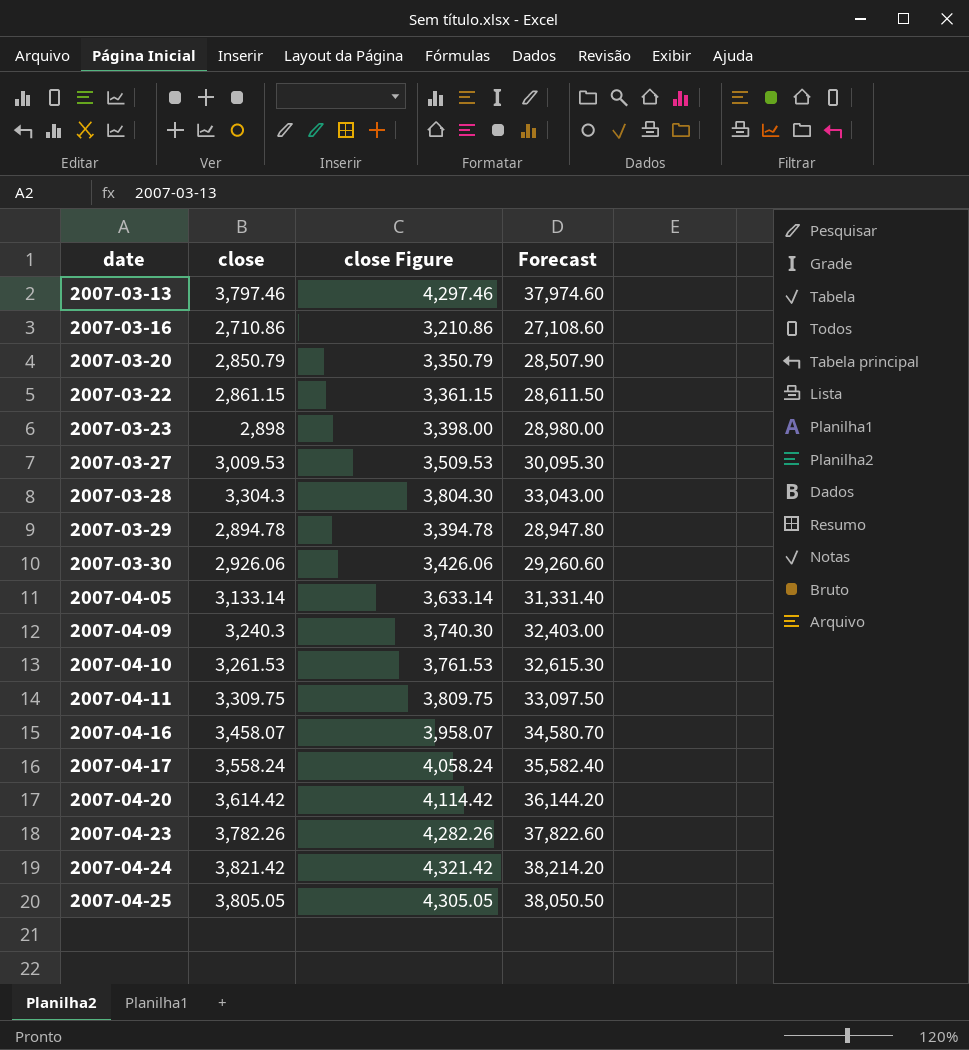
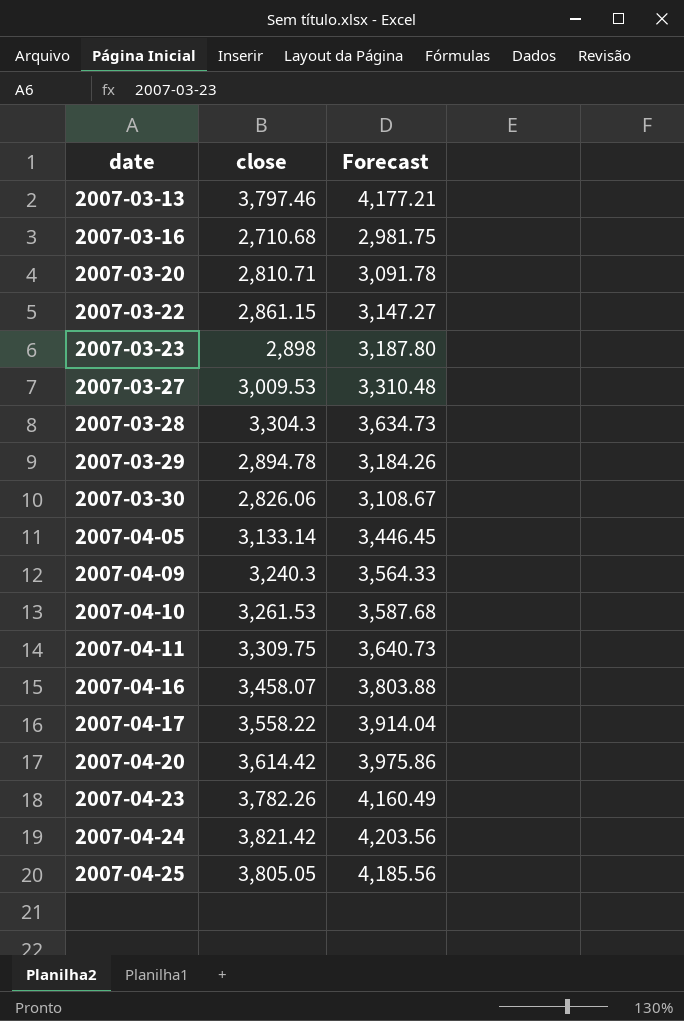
column close Figure | formula: [close] + 500 -> none
column Forecast | formula: [close] * 10 -> [close] * 1.1
2007-03-16 | close: 2,710.86 -> 2,710.68
2007-03-20 | close: 2,850.79 -> 2,810.71
2007-03-30 | close: 2,926.06 -> 2,826.06
2007-04-17 | close: 3,558.24 -> 3,558.22

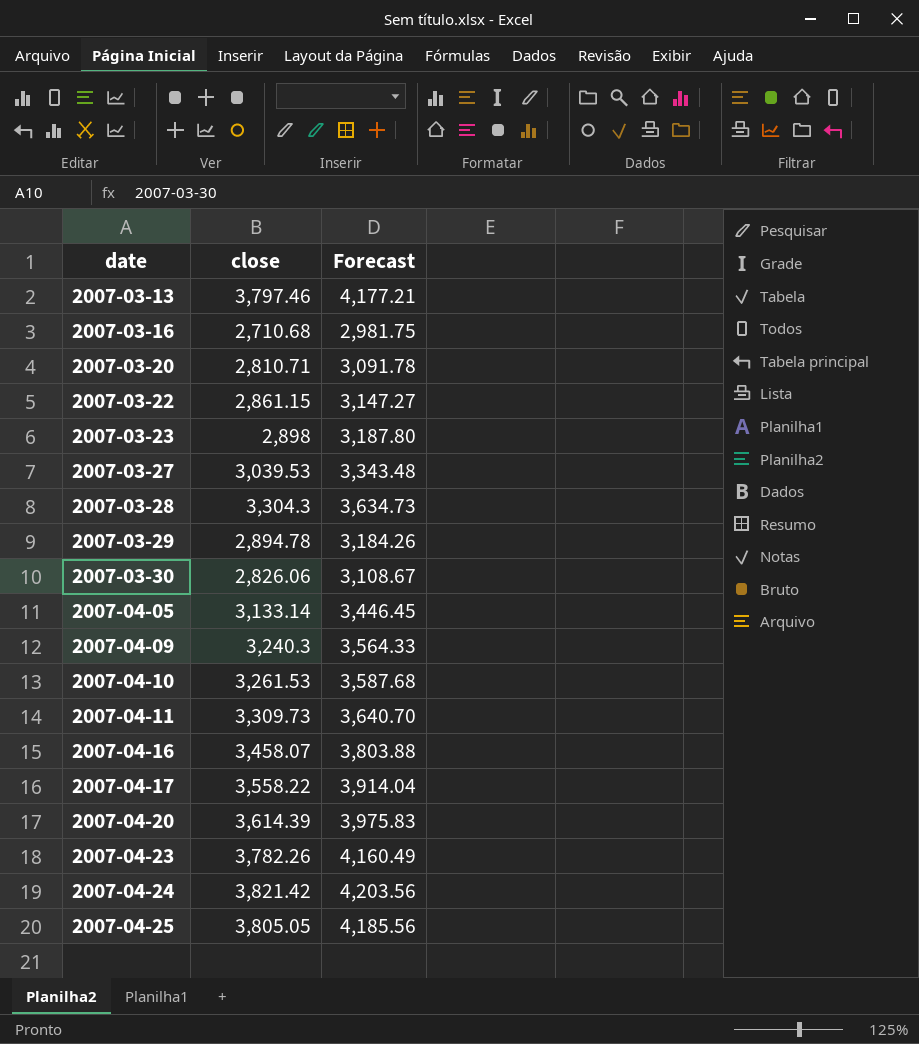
2007-03-27 | close: 3,009.53 -> 3,039.53
2007-03-27 | Forecast: 3,310.48 -> 3,343.48
2007-04-11 | close: 3,309.75 -> 3,309.73
2007-04-11 | Forecast: 3,640.73 -> 3,640.70
2007-04-20 | close: 3,614.42 -> 3,614.39
2007-04-20 | Forecast: 3,975.86 -> 3,975.83

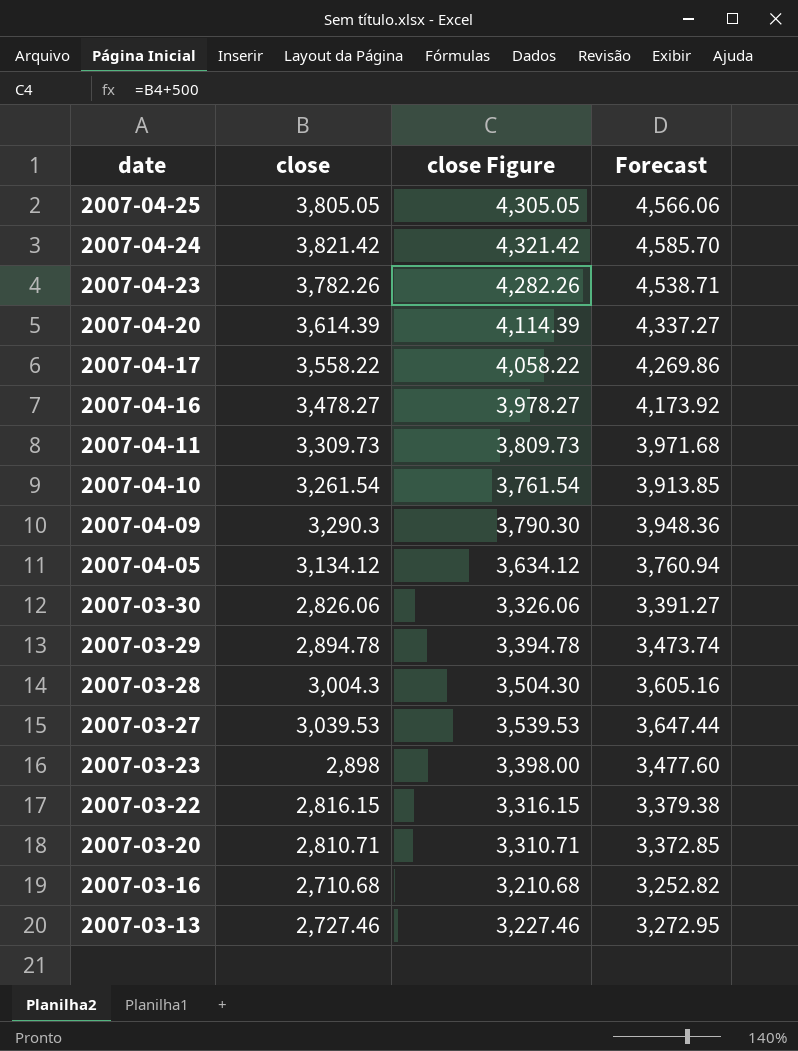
row order: date ascending -> date descending
column close Figure | formula: none -> [close] + 500
column Forecast | formula: [close] * 1.1 -> [close] * 1.2
2007-04-16 | close: 3,458.07 -> 3,478.27
2007-04-10 | close: 3,261.53 -> 3,261.54
2007-04-09 | close: 3,240.3 -> 3,290.3
2007-04-05 | close: 3,133.14 -> 3,134.12
2007-03-28 | close: 3,304.3 -> 3,004.3
2007-03-22 | close: 2,861.15 -> 2,816.15
2007-03-13 | close: 3,797.46 -> 2,727.46

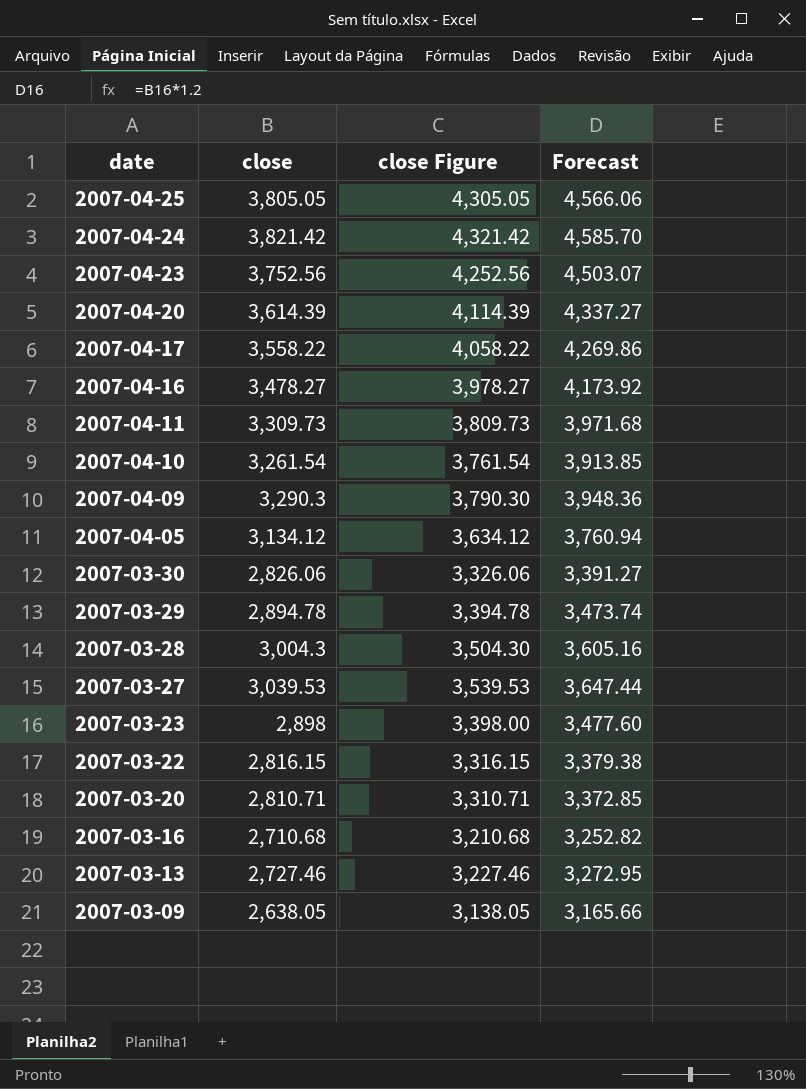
2007-04-23 | close: 3,782.26 -> 3,752.56
2007-04-23 | close Figure: 4,282.26 -> 4,252.56
2007-04-23 | Forecast: 4,538.71 -> 4,503.07
row 2007-03-09: none -> 2,638.05 | 3,138.05 | 3,165.66

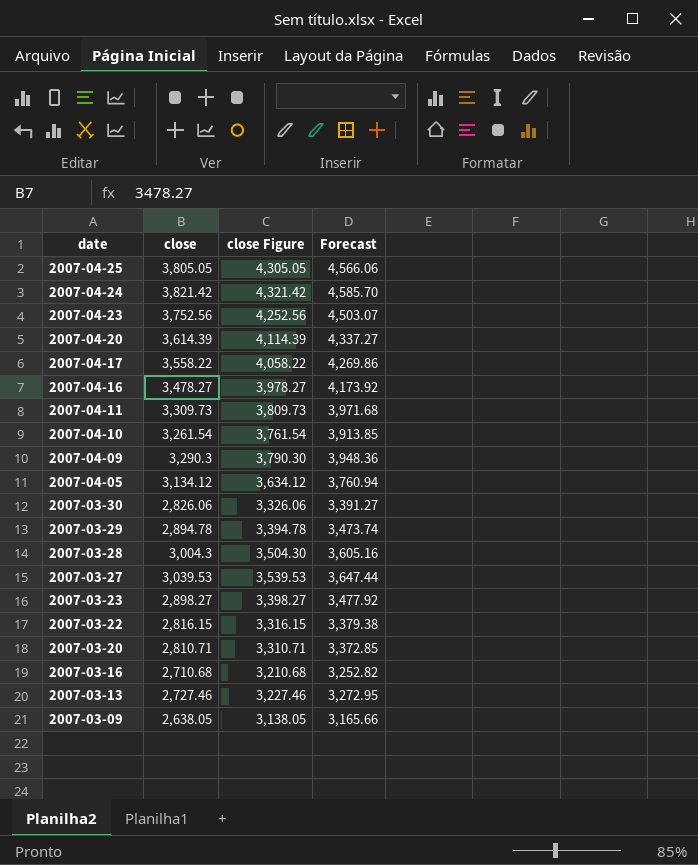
2007-03-23 | close: 2,898 -> 2,898.27
2007-03-23 | close Figure: 3,398.00 -> 3,398.27
2007-03-23 | Forecast: 3,477.60 -> 3,477.92

